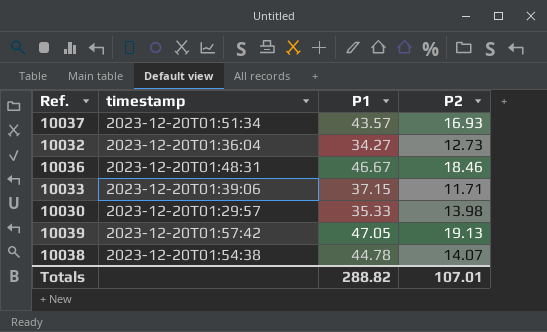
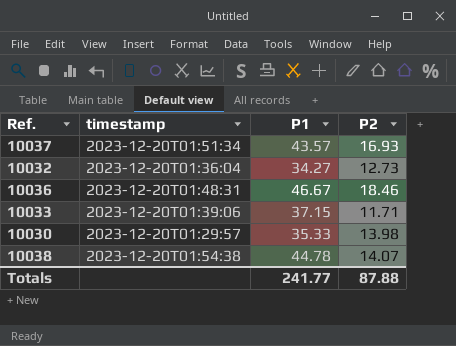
row 10039: 2023-12-20T01:57:42 | 47.05 | 19.13 -> none
Totals | P1: 288.82 -> 241.77
Totals | P2: 107.01 -> 87.88

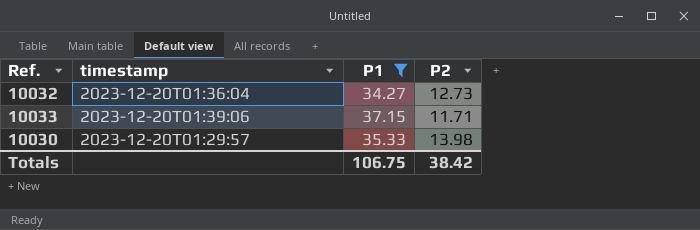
filter: none -> P1 <= 37.15
Totals | P1: 241.77 -> 106.75
Totals | P2: 87.88 -> 38.42

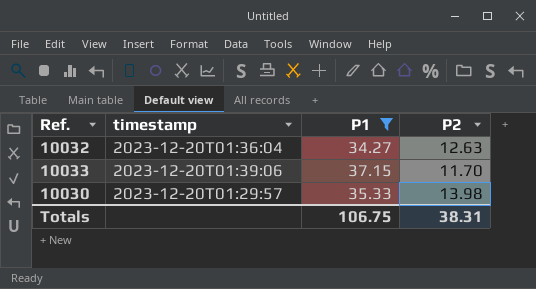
10032 | P2: 12.73 -> 12.63
10033 | P2: 11.71 -> 11.70
Totals | P2: 38.42 -> 38.31

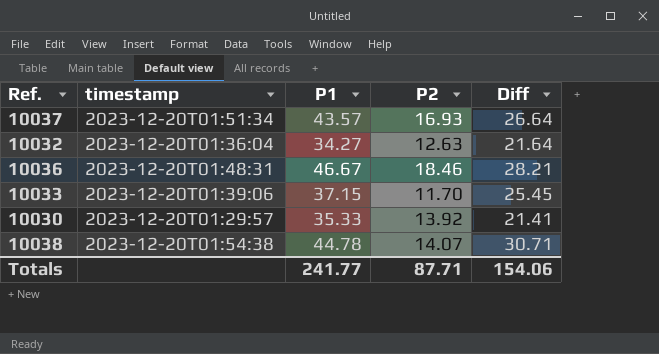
filter: P1 <= 37.15 -> none
column Diff | formula: none -> [P1] - [P2]
10030 | P2: 13.98 -> 13.92
Totals | P1: 106.75 -> 241.77
Totals | P2: 38.31 -> 87.71

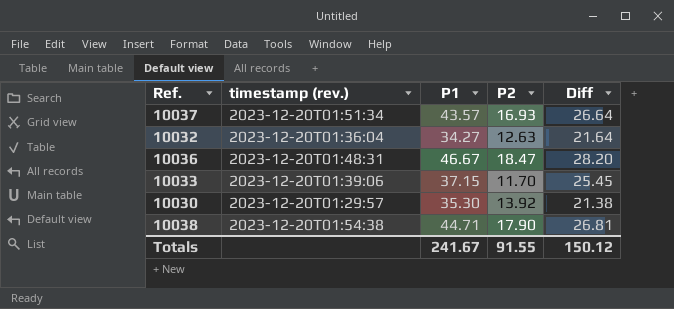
column name: timestamp -> timestamp (rev.)
10036 | P2: 18.46 -> 18.47
10036 | Diff: 28.21 -> 28.20
10030 | P1: 35.33 -> 35.30
10030 | Diff: 21.41 -> 21.38
10038 | P1: 44.78 -> 44.71
10038 | P2: 14.07 -> 17.90
10038 | Diff: 30.71 -> 26.81
Totals | P1: 241.77 -> 241.67
Totals | P2: 87.71 -> 91.55
Totals | Diff: 154.06 -> 150.12

